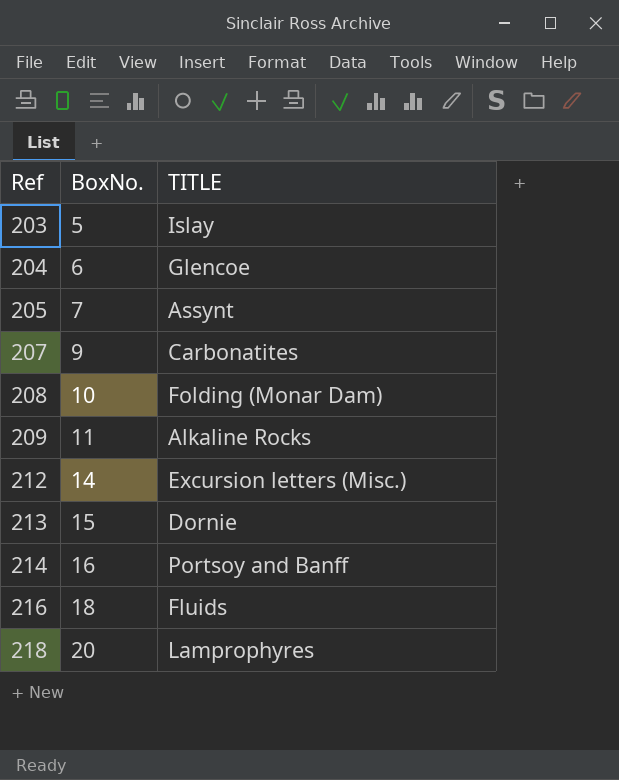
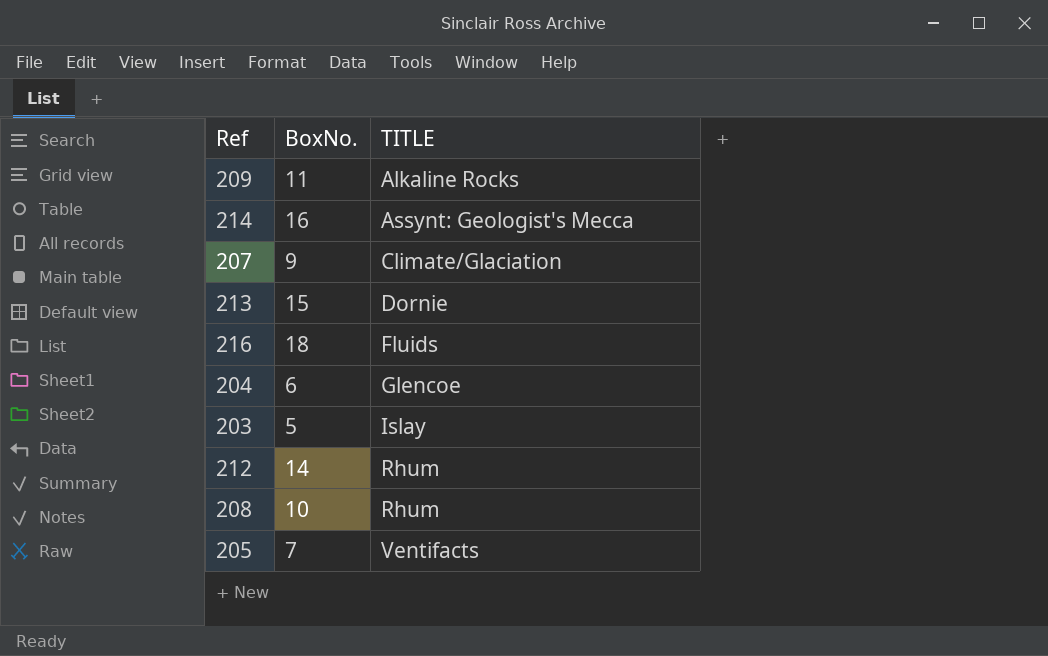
row order: Ref ascending -> TITLE ascending
row 218: 20 | Lamprophyres -> none
214 | TITLE: Portsoy and Banff -> Assynt: Geologist's Mecca
207 | TITLE: Carbonatites -> Climate/Glaciation
212 | TITLE: Excursion letters (Misc.) -> Rhum
208 | TITLE: Folding (Monar Dam) -> Rhum
205 | TITLE: Assynt -> Ventifacts

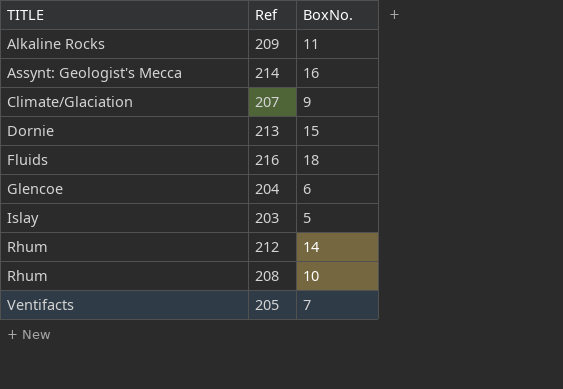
column TITLE | position: 3 -> 1

